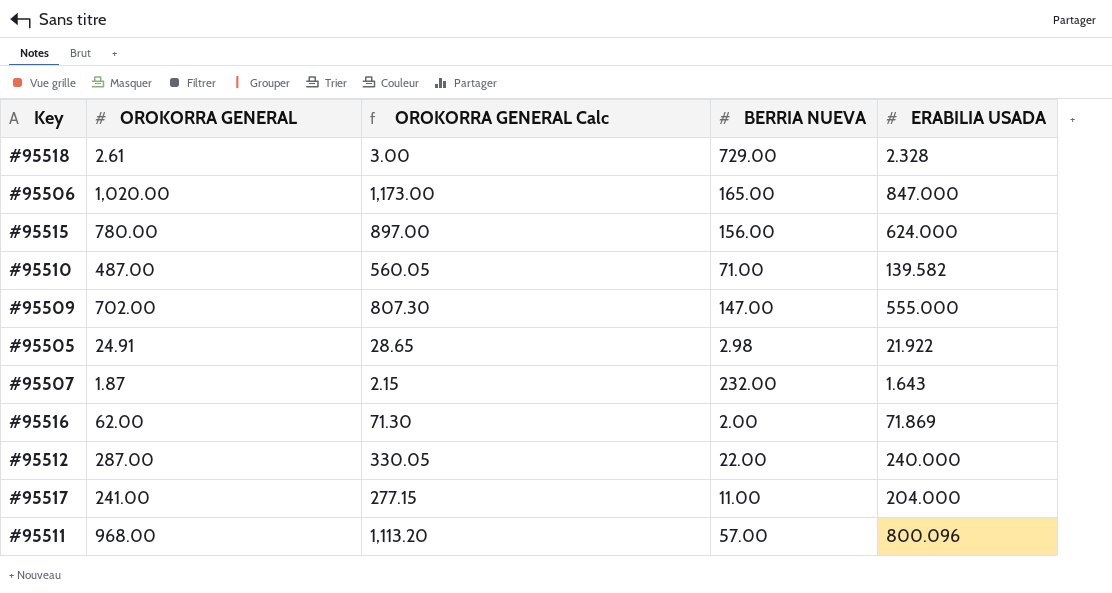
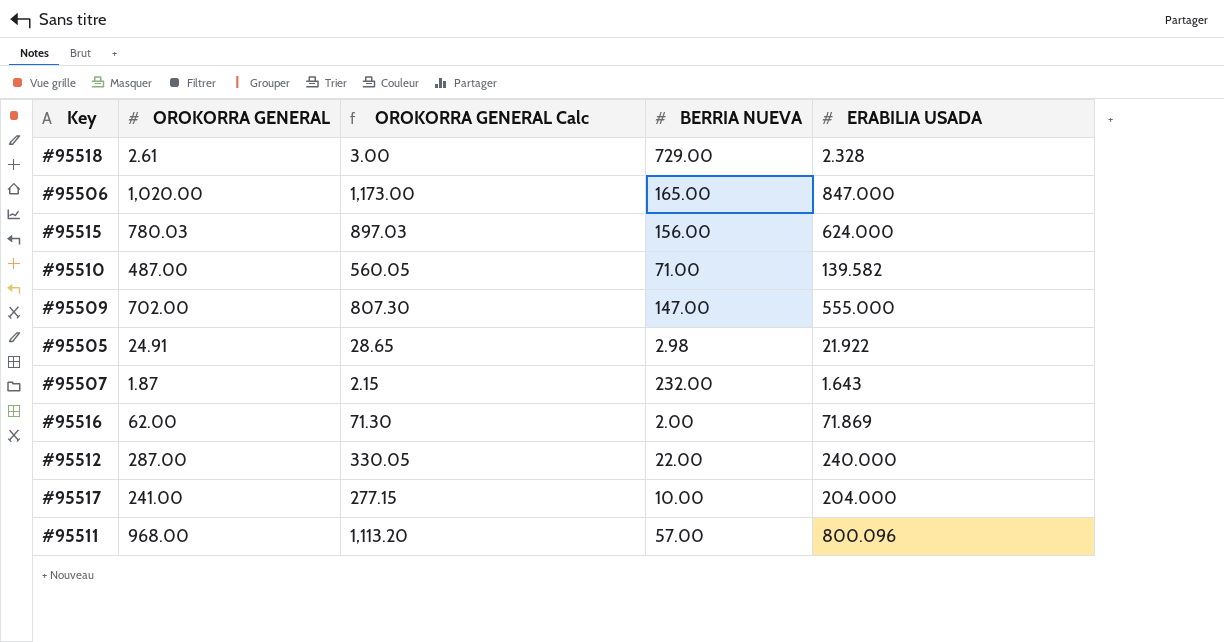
#95515 | OROKORRA GENERAL: 780.00 -> 780.03
#95515 | OROKORRA GENERAL Calc: 897.00 -> 897.03
#95517 | BERRIA NUEVA: 11.00 -> 10.00

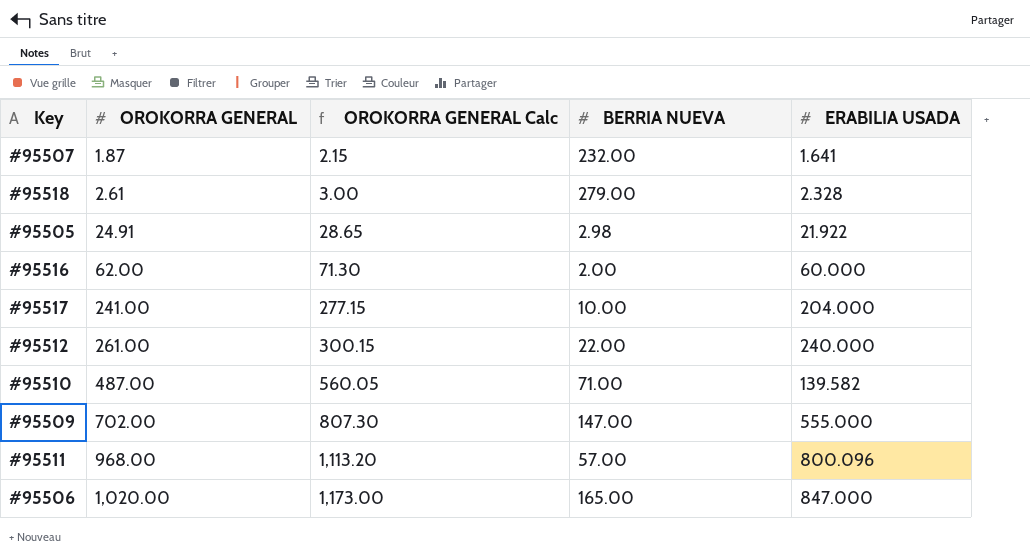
row order: none -> OROKORRA GENERAL ascending
row #95515: 780.03 | 897.03 | 156.00 | 624.000 -> none
#95507 | ERABILIA USADA: 1.643 -> 1.641
#95518 | BERRIA NUEVA: 729.00 -> 279.00
#95516 | ERABILIA USADA: 71.869 -> 60.000
#95512 | OROKORRA GENERAL: 287.00 -> 261.00
#95512 | OROKORRA GENERAL Calc: 330.05 -> 300.15

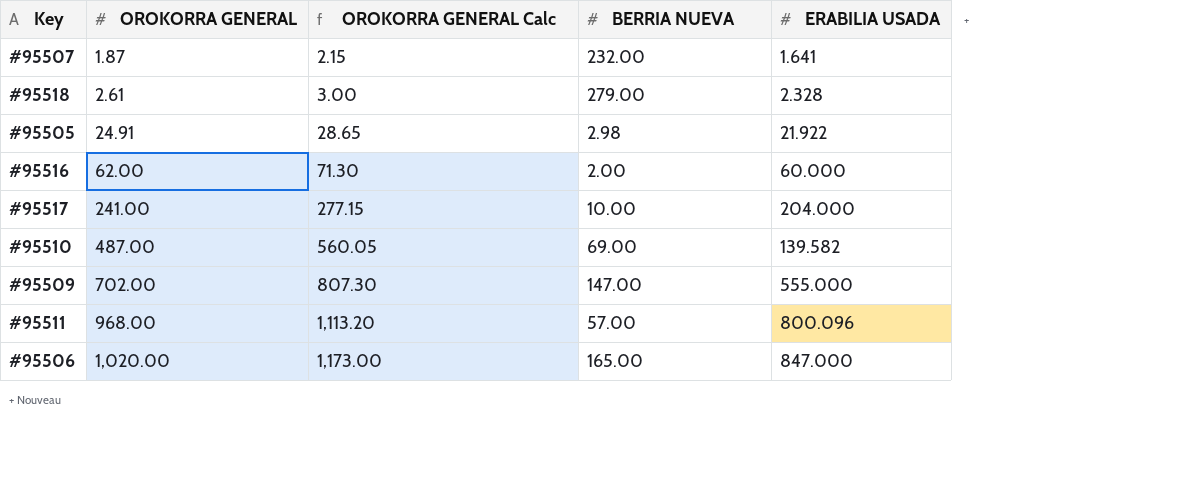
row #95512: 261.00 | 300.15 | 22.00 | 240.000 -> none
#95510 | BERRIA NUEVA: 71.00 -> 69.00

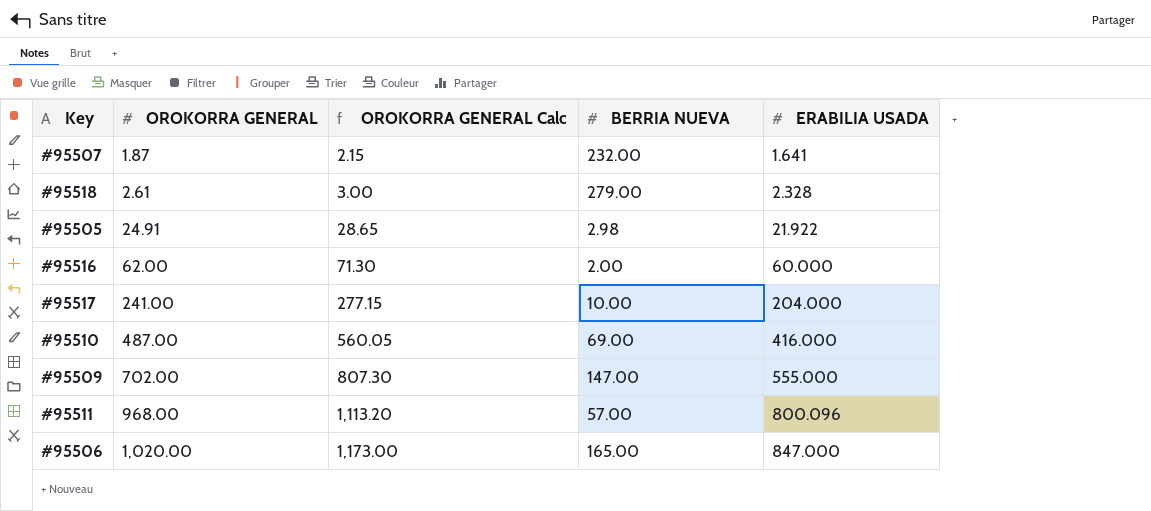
#95510 | ERABILIA USADA: 139.582 -> 416.000

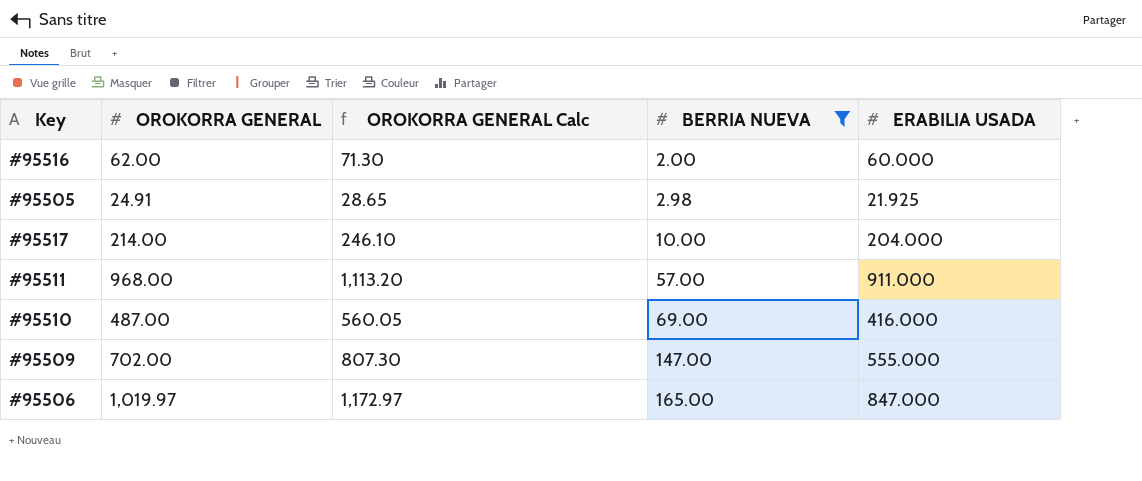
filter: none -> BERRIA NUEVA <= 165.00
row order: OROKORRA GENERAL ascending -> BERRIA NUEVA ascending
#95505 | ERABILIA USADA: 21.922 -> 21.925
#95517 | OROKORRA GENERAL: 241.00 -> 214.00
#95517 | OROKORRA GENERAL Calc: 277.15 -> 246.10
#95511 | ERABILIA USADA: 800.096 -> 911.000
#95506 | OROKORRA GENERAL: 1,020.00 -> 1,019.97
#95506 | OROKORRA GENERAL Calc: 1,173.00 -> 1,172.97

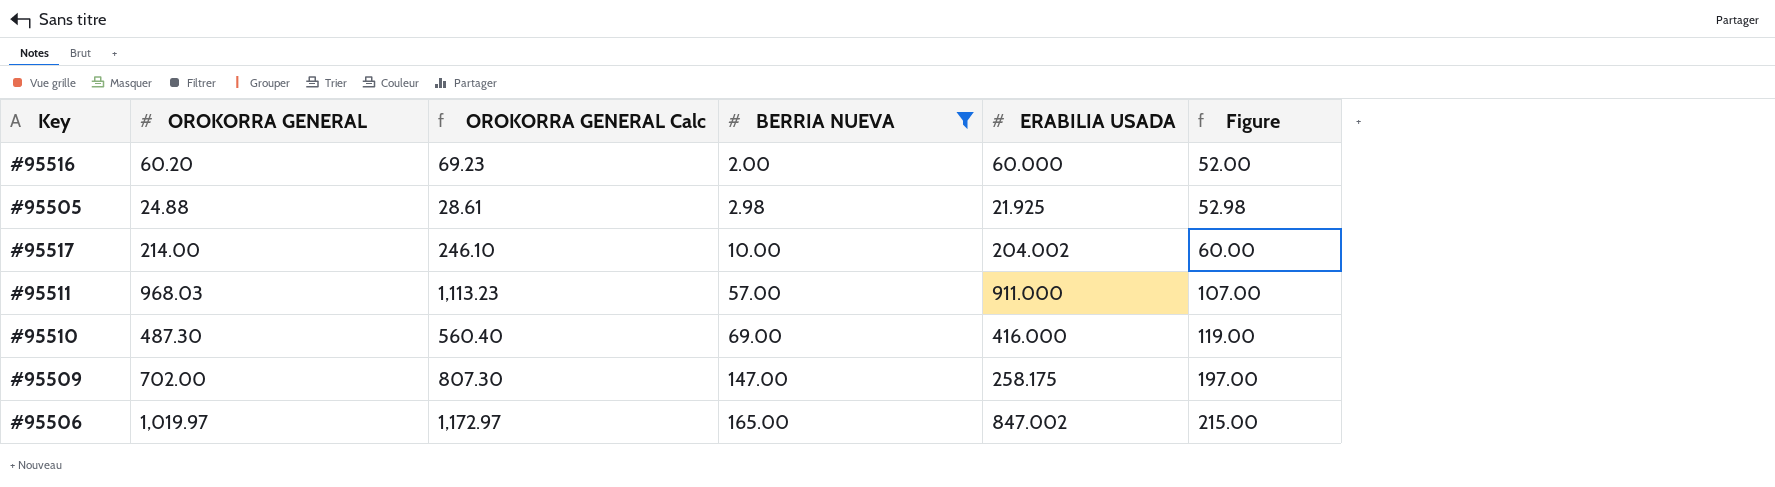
column Figure | formula: none -> [BERRIA NUEVA] + 50
#95516 | OROKORRA GENERAL: 62.00 -> 60.20
#95516 | OROKORRA GENERAL Calc: 71.30 -> 69.23
#95505 | OROKORRA GENERAL: 24.91 -> 24.88
#95505 | OROKORRA GENERAL Calc: 28.65 -> 28.61
#95517 | ERABILIA USADA: 204.000 -> 204.002
#95511 | OROKORRA GENERAL: 968.00 -> 968.03
#95511 | OROKORRA GENERAL Calc: 1,113.20 -> 1,113.23
#95510 | OROKORRA GENERAL: 487.00 -> 487.30
#95510 | OROKORRA GENERAL Calc: 560.05 -> 560.40
#95509 | ERABILIA USADA: 555.000 -> 258.175
#95506 | ERABILIA USADA: 847.000 -> 847.002

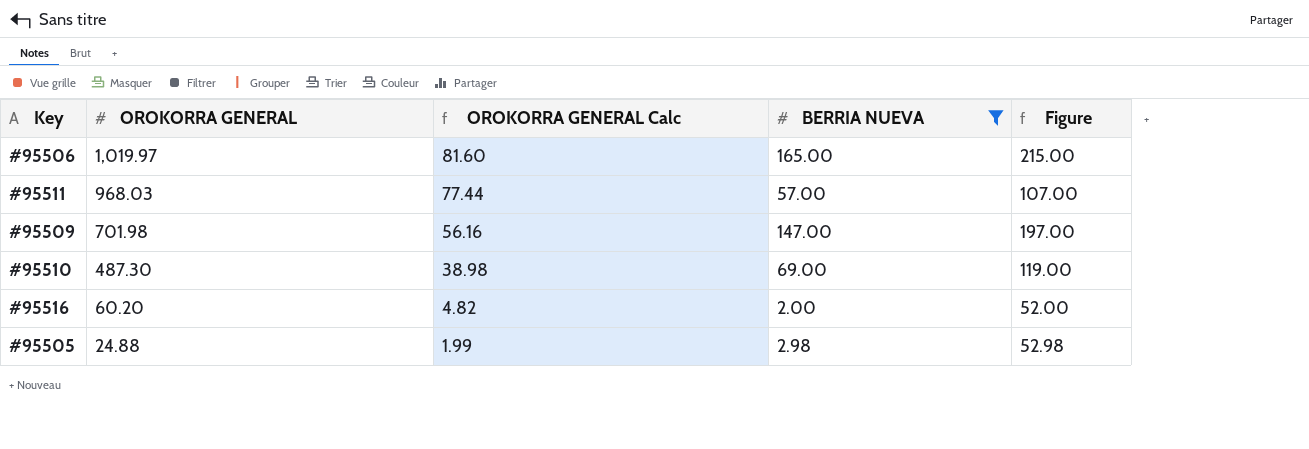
row order: BERRIA NUEVA ascending -> OROKORRA GENERAL descending
column ERABILIA USADA | position: 5 -> none
column OROKORRA GENERAL Calc | formula: [OROKORRA GENERAL] * 1.15 -> [OROKORRA GENERAL] * 0.08
row #95517: 214.00 | 246.10 | 10.00 | 204.002 | 60.00 -> none
#95509 | OROKORRA GENERAL: 702.00 -> 701.98

